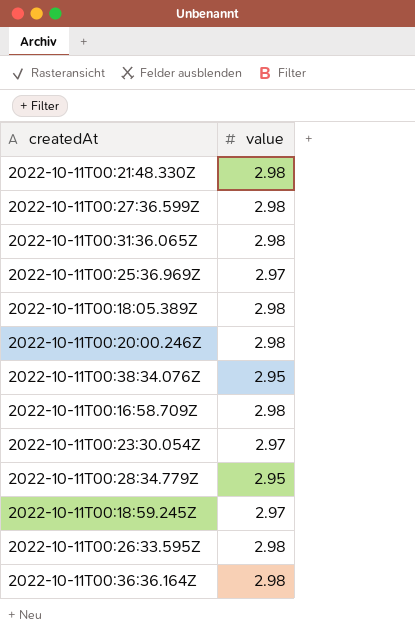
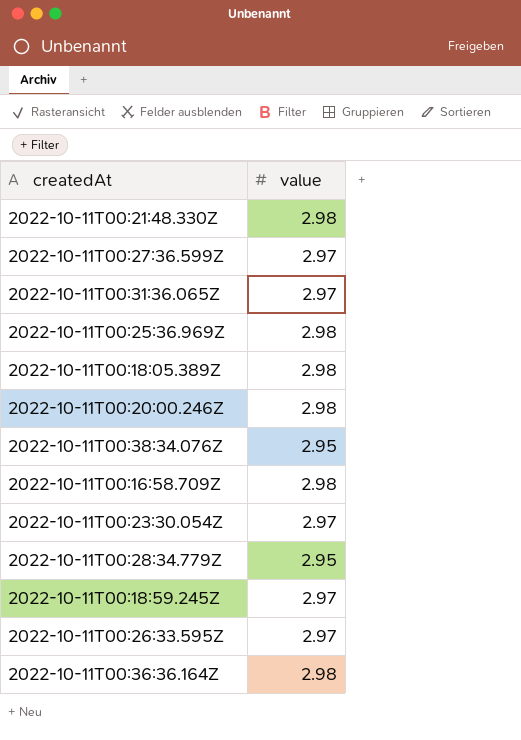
2022-10-11T00:27:36.599Z | value: 2.98 -> 2.97
2022-10-11T00:31:36.065Z | value: 2.98 -> 2.97
2022-10-11T00:25:36.969Z | value: 2.97 -> 2.98
2022-10-11T00:26:33.595Z | value: 2.98 -> 2.97

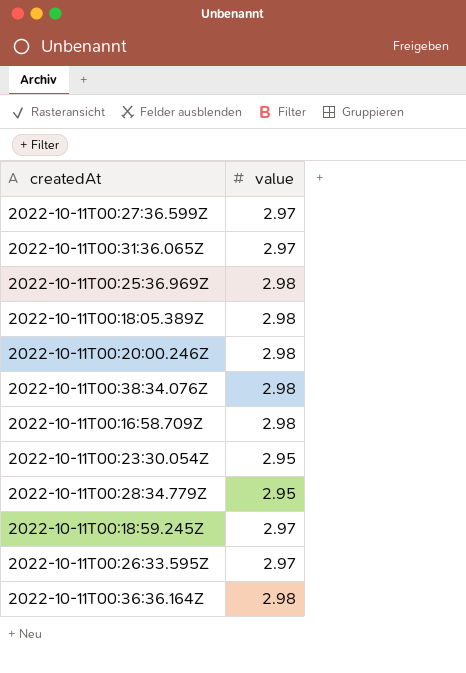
row 2022-10-11T00:21:48.330Z: 2.98 -> none
2022-10-11T00:38:34.076Z | value: 2.95 -> 2.98
2022-10-11T00:23:30.054Z | value: 2.97 -> 2.95

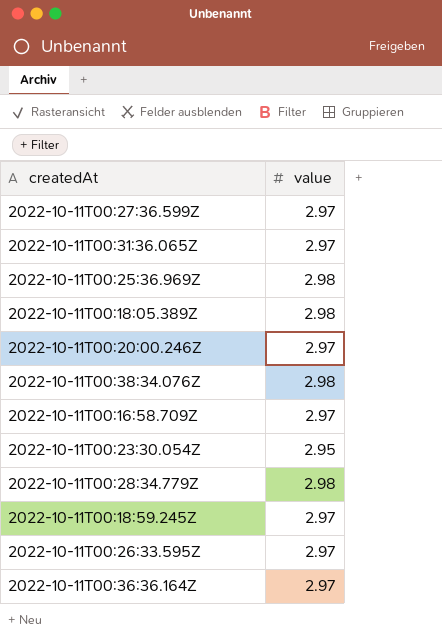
2022-10-11T00:20:00.246Z | value: 2.98 -> 2.97
2022-10-11T00:16:58.709Z | value: 2.98 -> 2.97
2022-10-11T00:28:34.779Z | value: 2.95 -> 2.98
2022-10-11T00:36:36.164Z | value: 2.98 -> 2.97

